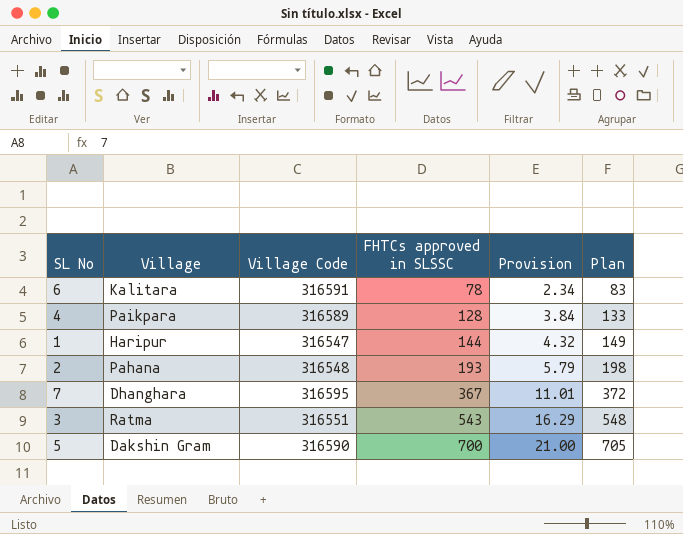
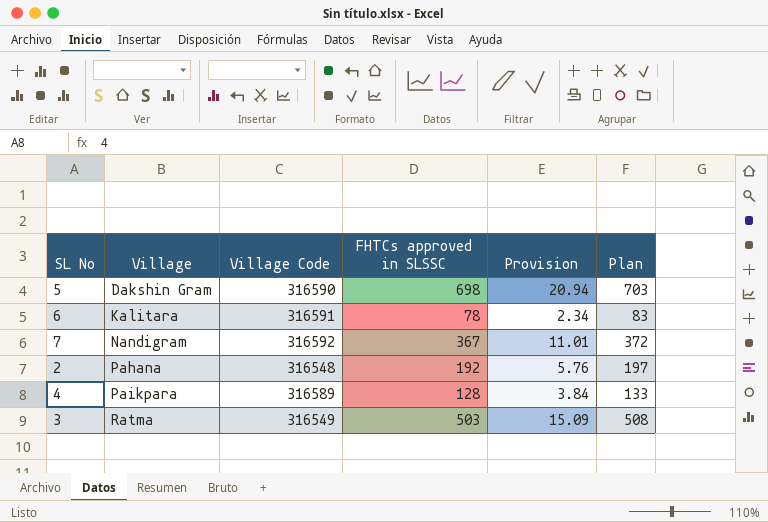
row order: FHTCs approved in SLSSC ascending -> Village ascending
row 1: Haripur | 316547 | 144 | 4.32 | 149 -> none
5 | FHTCs approved in SLSSC: 700 -> 698
5 | Provision: 21.00 -> 20.94
5 | Plan: 705 -> 703
7 | Village: Dhanghara -> Nandigram
7 | Village Code: 316595 -> 316592
2 | FHTCs approved in SLSSC: 193 -> 192
2 | Provision: 5.79 -> 5.76
2 | Plan: 198 -> 197
3 | Village Code: 316551 -> 316549
3 | FHTCs approved in SLSSC: 543 -> 503
3 | Provision: 16.29 -> 15.09
3 | Plan: 548 -> 508

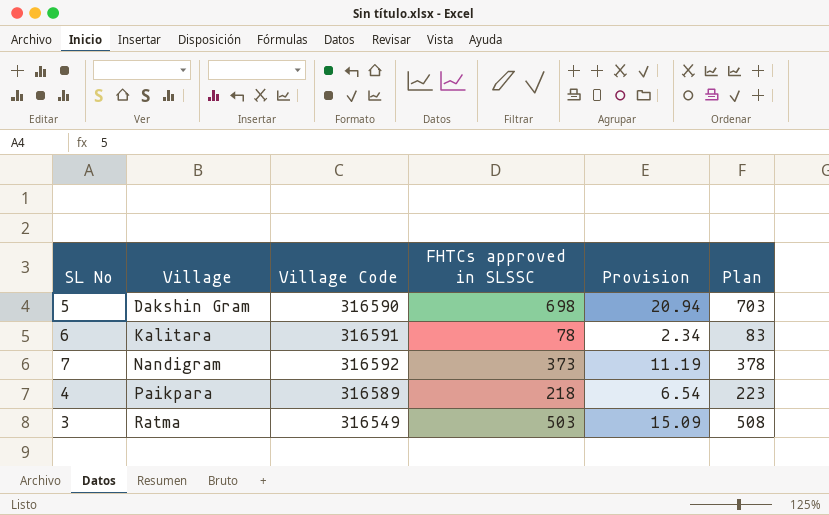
row 2: Pahana | 316548 | 192 | 5.76 | 197 -> none
7 | FHTCs approved in SLSSC: 367 -> 373
7 | Provision: 11.01 -> 11.19
7 | Plan: 372 -> 378
4 | FHTCs approved in SLSSC: 128 -> 218
4 | Provision: 3.84 -> 6.54
4 | Plan: 133 -> 223

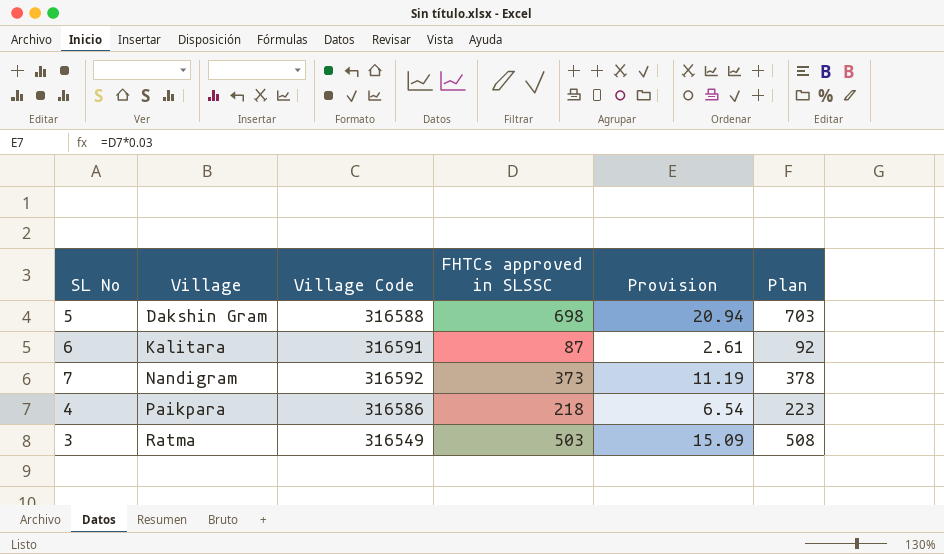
5 | Village Code: 316590 -> 316588
6 | FHTCs approved in SLSSC: 78 -> 87
6 | Provision: 2.34 -> 2.61
6 | Plan: 83 -> 92
4 | Village Code: 316589 -> 316586

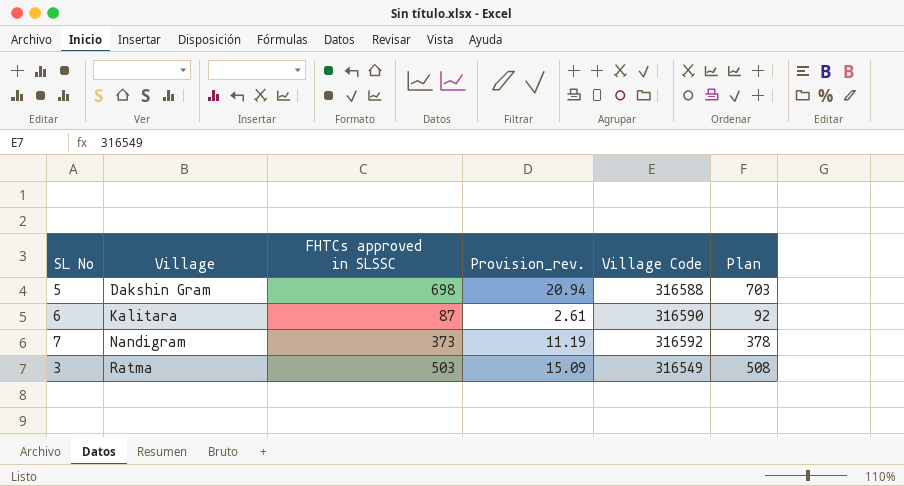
column name: Provision -> Provision_rev.
column Village Code | position: 3 -> 5
row 4: Paikpara | 316586 | 218 | 6.54 | 223 -> none
6 | Village Code: 316591 -> 316590

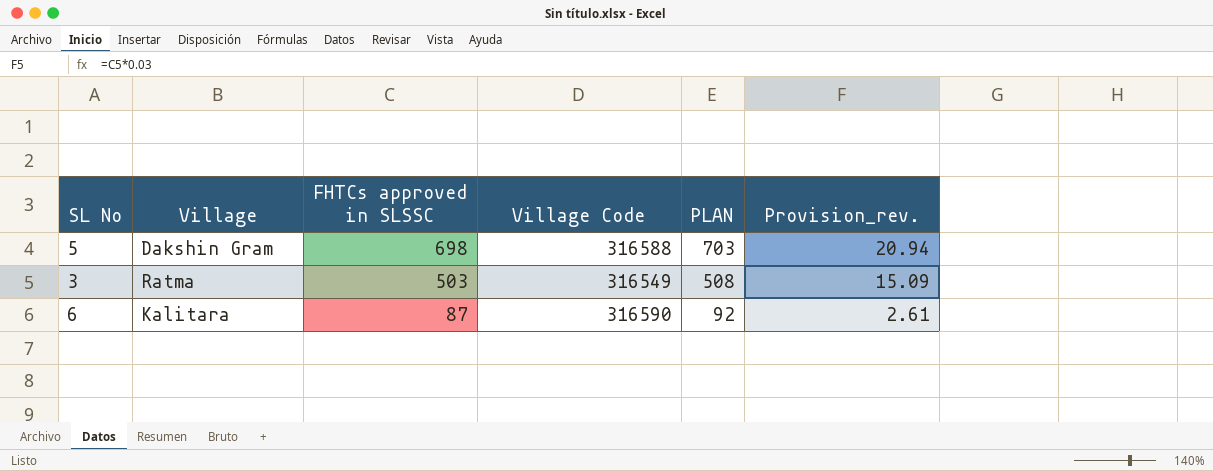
row order: Village ascending -> FHTCs approved in SLSSC descending
column name: Plan -> PLAN
column Provision_rev. | position: 4 -> 6
row 7: Nandigram | 373 | 11.19 | 316592 | 378 -> none

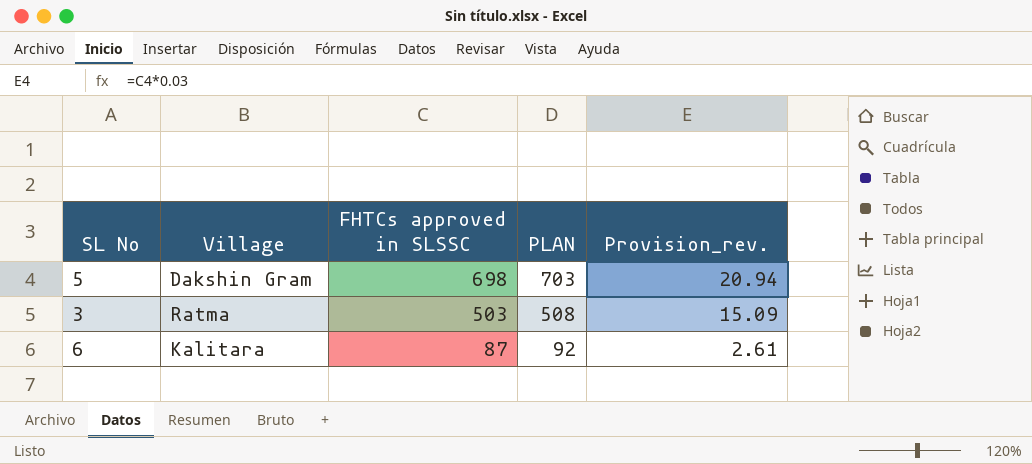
column Village Code | position: 4 -> none

